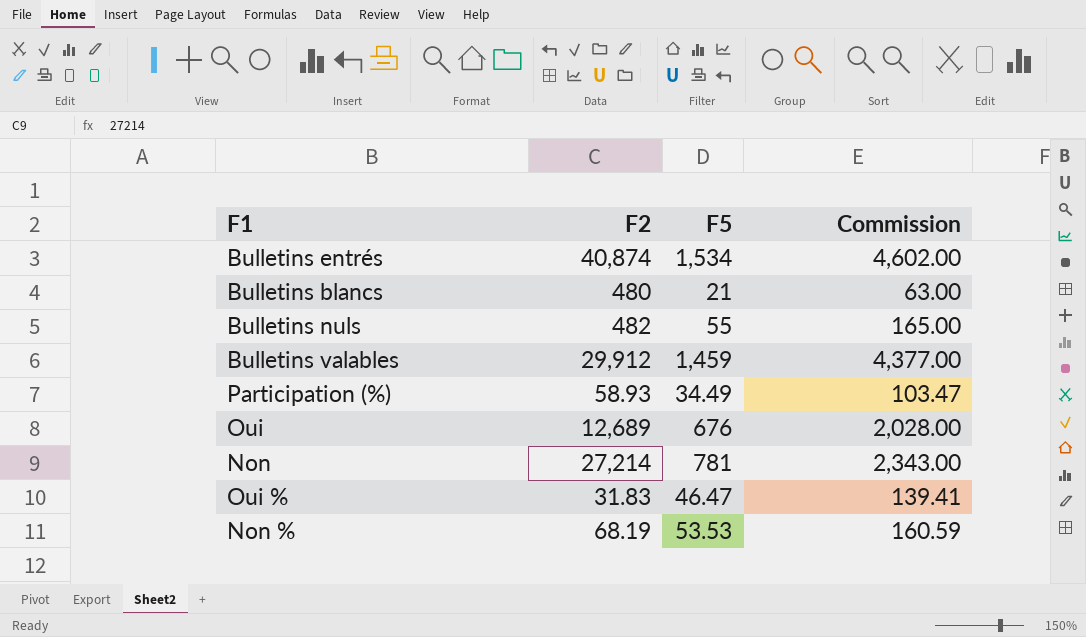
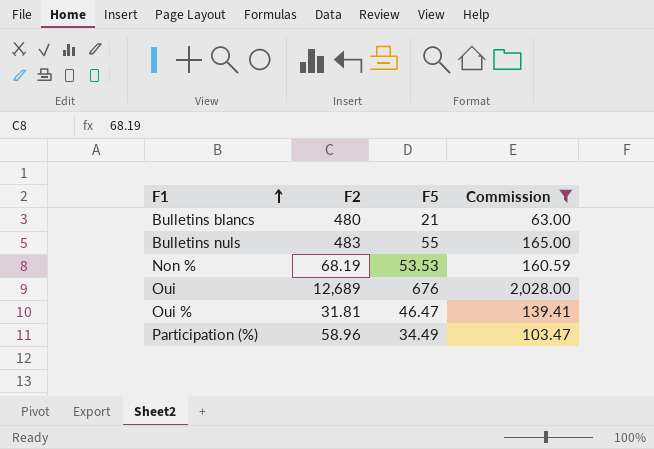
filter: none -> Commission <= 2,028.00
row order: none -> F1 ascending
Bulletins nuls | F2: 482 -> 483
Oui % | F2: 31.83 -> 31.81
Participation (%) | F2: 58.93 -> 58.96

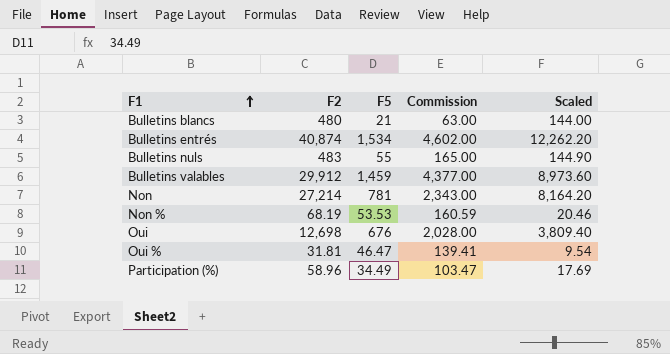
filter: Commission <= 2,028.00 -> none
column Scaled | formula: none -> [F2] * 0.3
Oui | F2: 12,689 -> 12,698

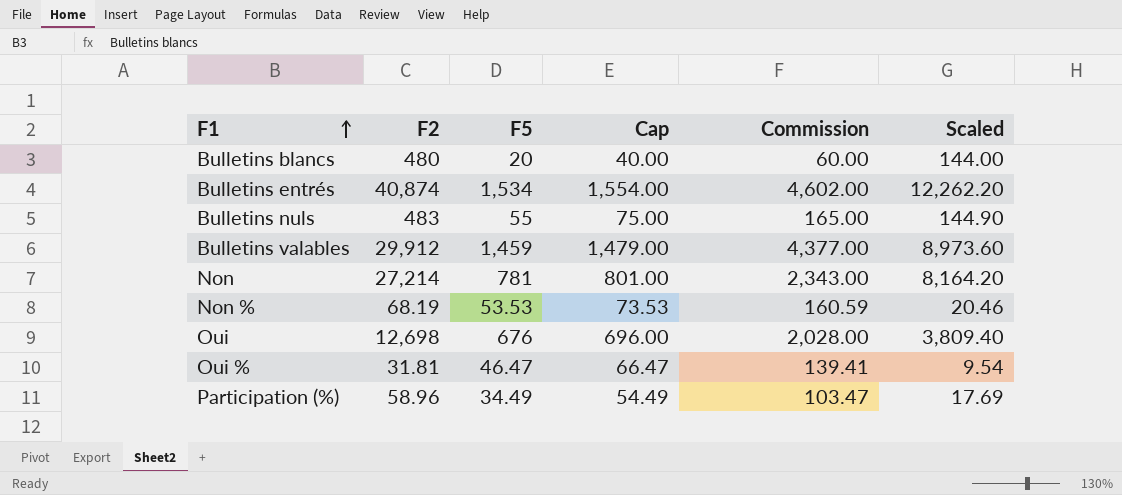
column Cap | formula: none -> [F5] + 20
Bulletins blancs | F5: 21 -> 20
Bulletins blancs | Commission: 63.00 -> 60.00

